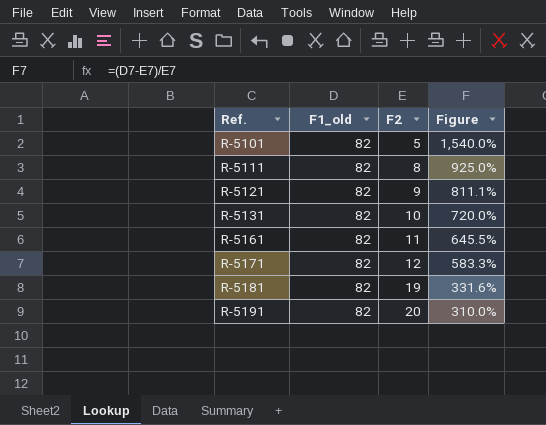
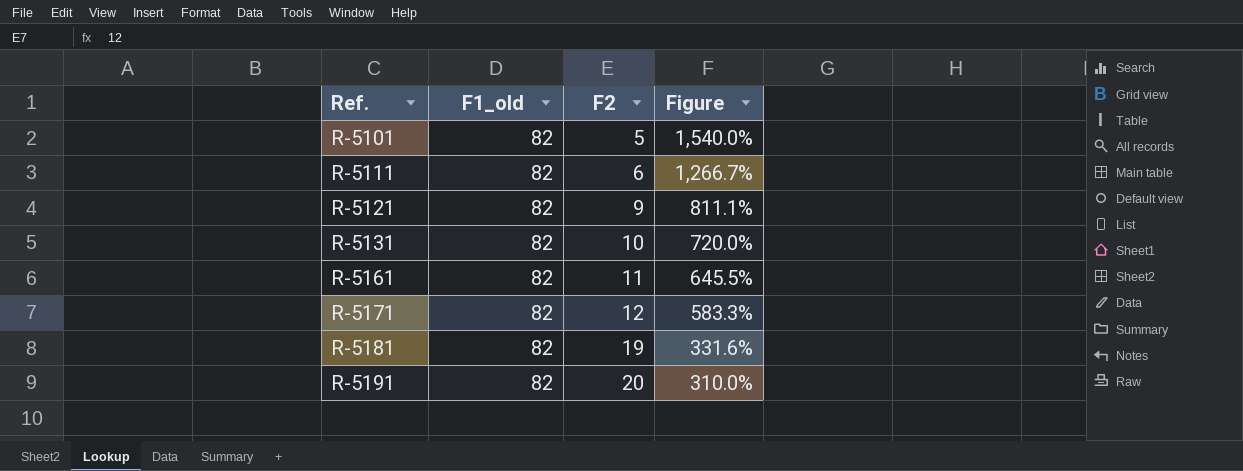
R-5111 | F2: 8 -> 6
R-5111 | Figure: 925.0% -> 1,266.7%

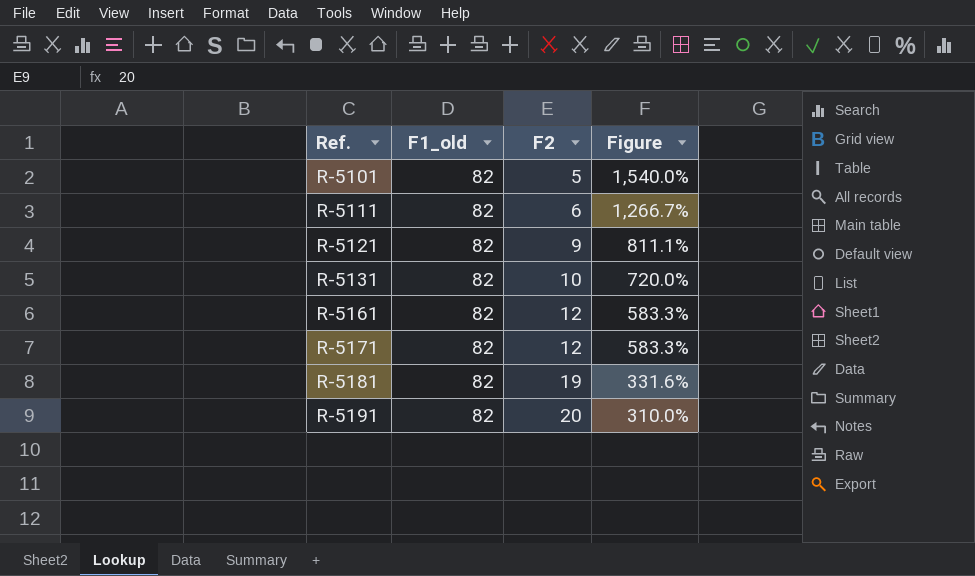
R-5161 | F2: 11 -> 12
R-5161 | Figure: 645.5% -> 583.3%

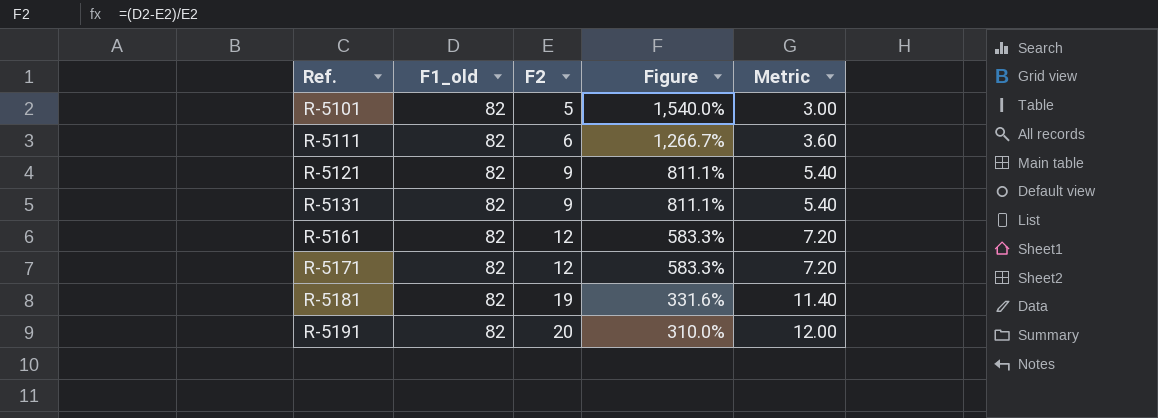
column Metric | formula: none -> [F2] * 0.6
R-5131 | F2: 10 -> 9
R-5131 | Figure: 720.0% -> 811.1%

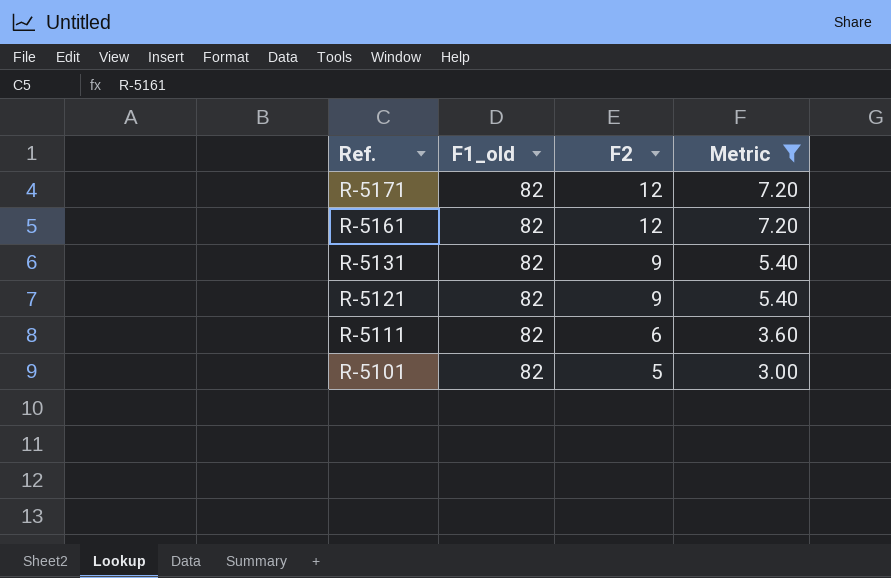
filter: none -> Metric <= 7.20
row order: Ref. ascending -> Ref. descending
column Figure | formula: ([F1_old] - [F2]) / [F2] -> none

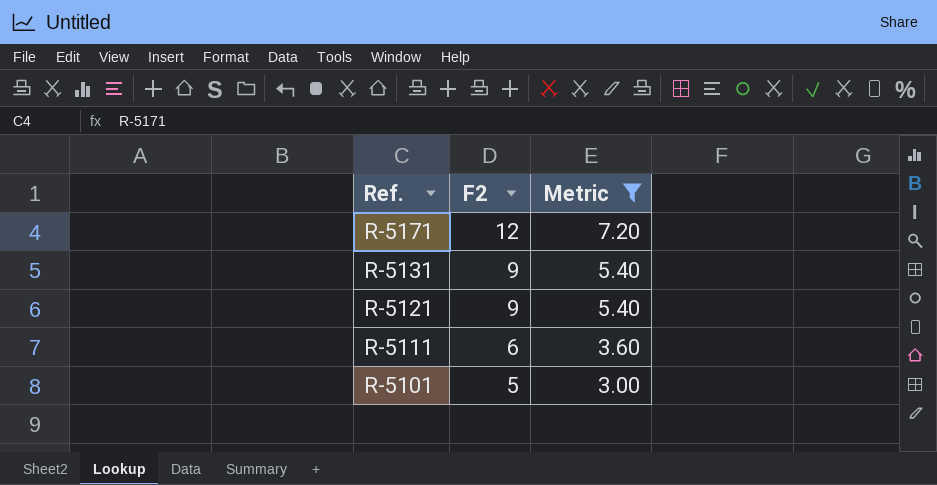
column F1_old | position: 2 -> none
row R-5161: 82 | 12 | 7.20 -> none

